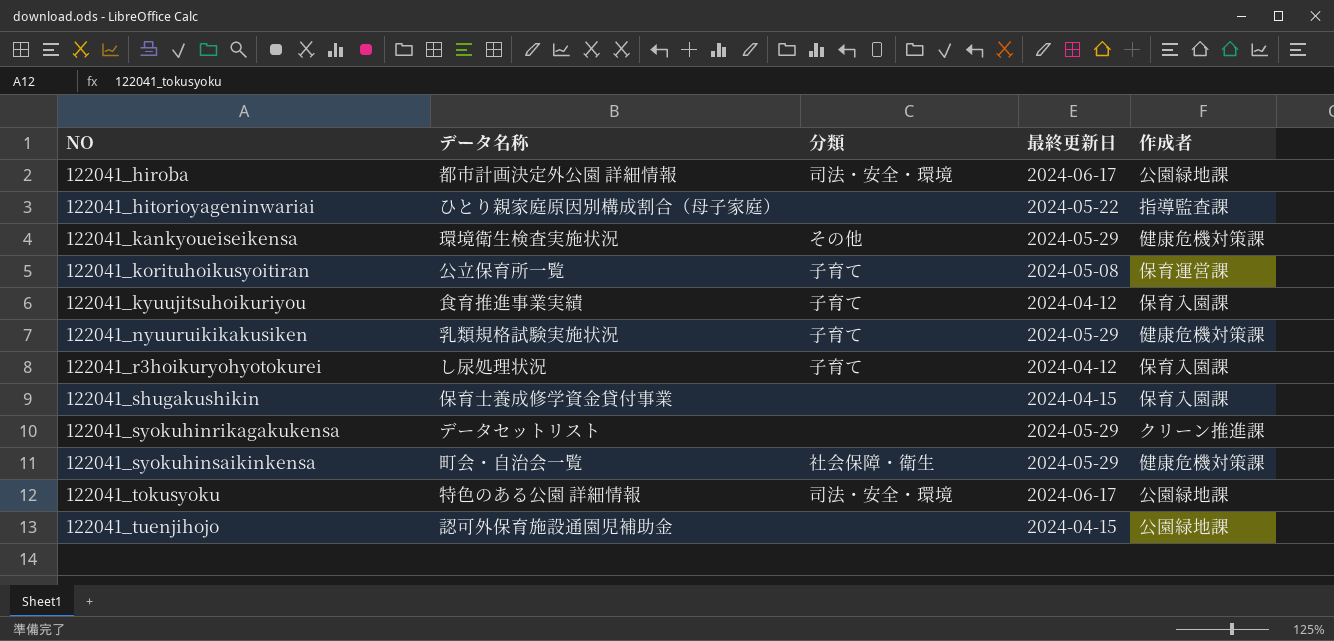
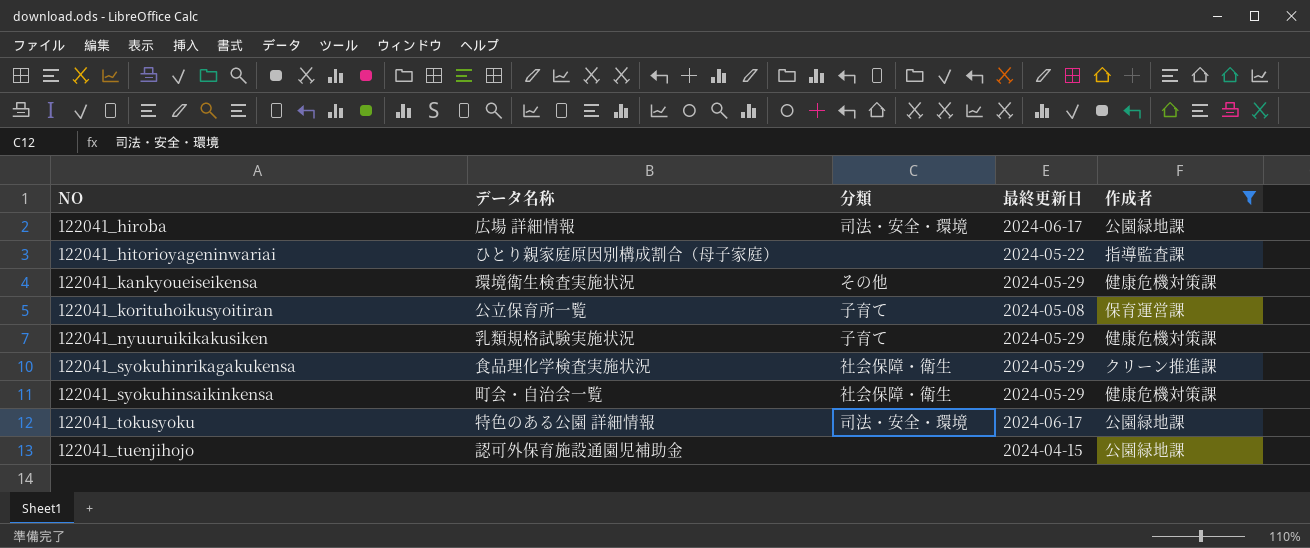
filter: none -> 作成者 != 保育入園課
122041_hiroba | データ名称: 都市計画決定外公園 詳細情報 -> 広場 詳細情報
122041_syokuhinrikagakukensa | データ名称: データセットリスト -> 食品理化学検査実施状況
122041_syokuhinrikagakukensa | 分類: none -> 社会保障・衛生

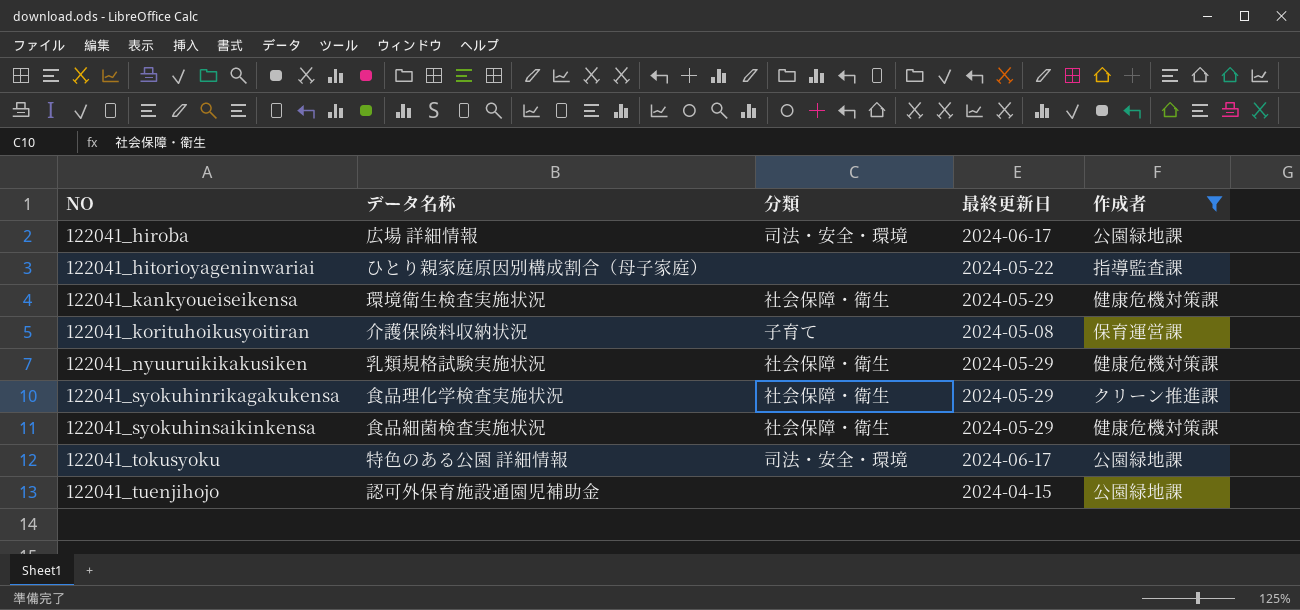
122041_kankyoueiseikensa | 分類: その他 -> 社会保障・衛生
122041_korituhoikusyoitiran | データ名称: 公立保育所一覧 -> 介護保険料収納状況
122041_nyuuruikikakusiken | 分類: 子育て -> 社会保障・衛生
122041_syokuhinsaikinkensa | データ名称: 町会・自治会一覧 -> 食品細菌検査実施状況

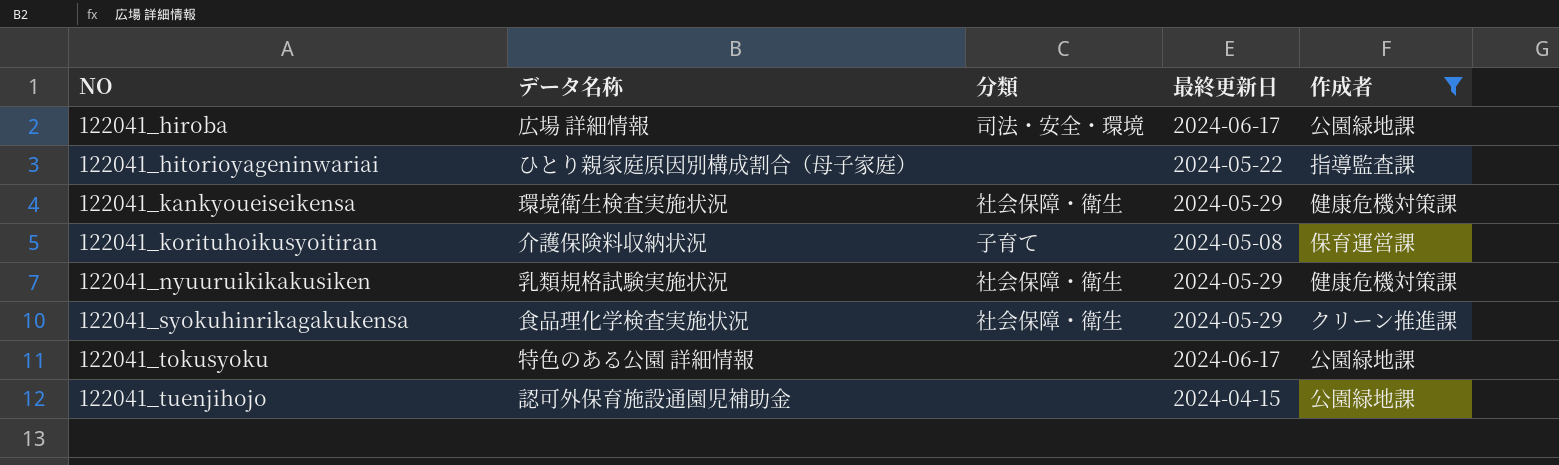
row 122041_syokuhinsaikinkensa: 食品細菌検査実施状況 | 社会保障・衛生 | 2024-05-29 | 健康危機対策課 -> none
122041_tokusyoku | 分類: 司法・安全・環境 -> none

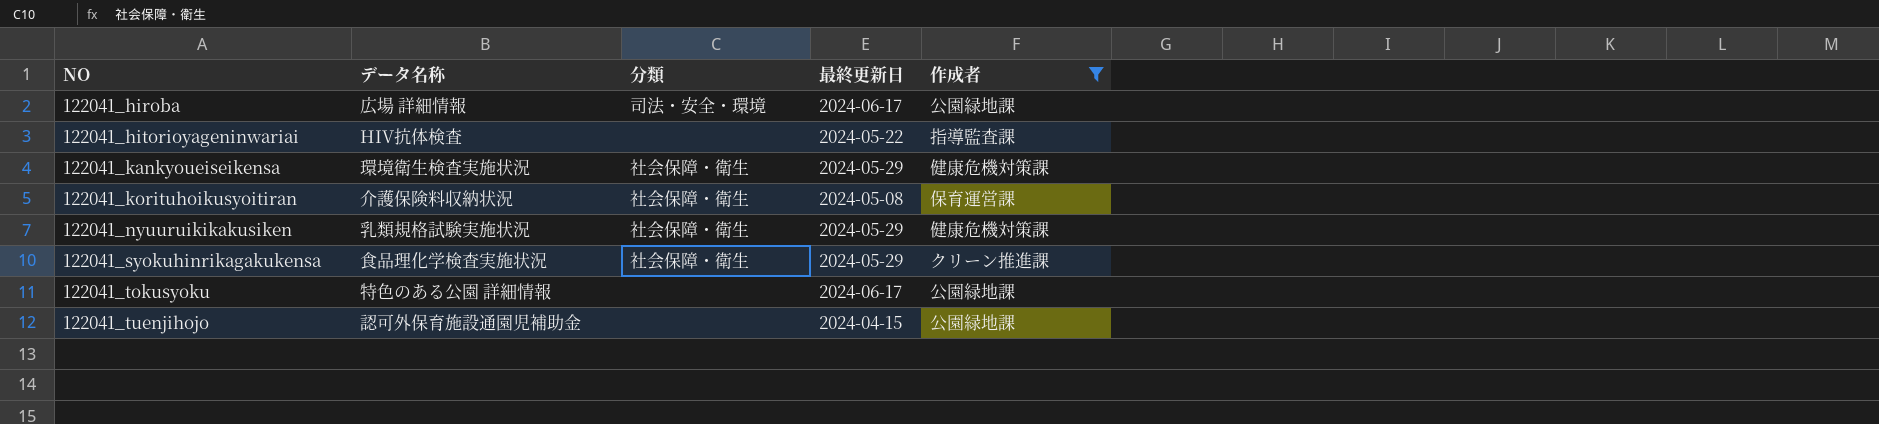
122041_hitorioyageninwariai | データ名称: ひとり親家庭原因別構成割合（母子家庭） -> HIV抗体検査
122041_korituhoikusyoitiran | 分類: 子育て -> 社会保障・衛生

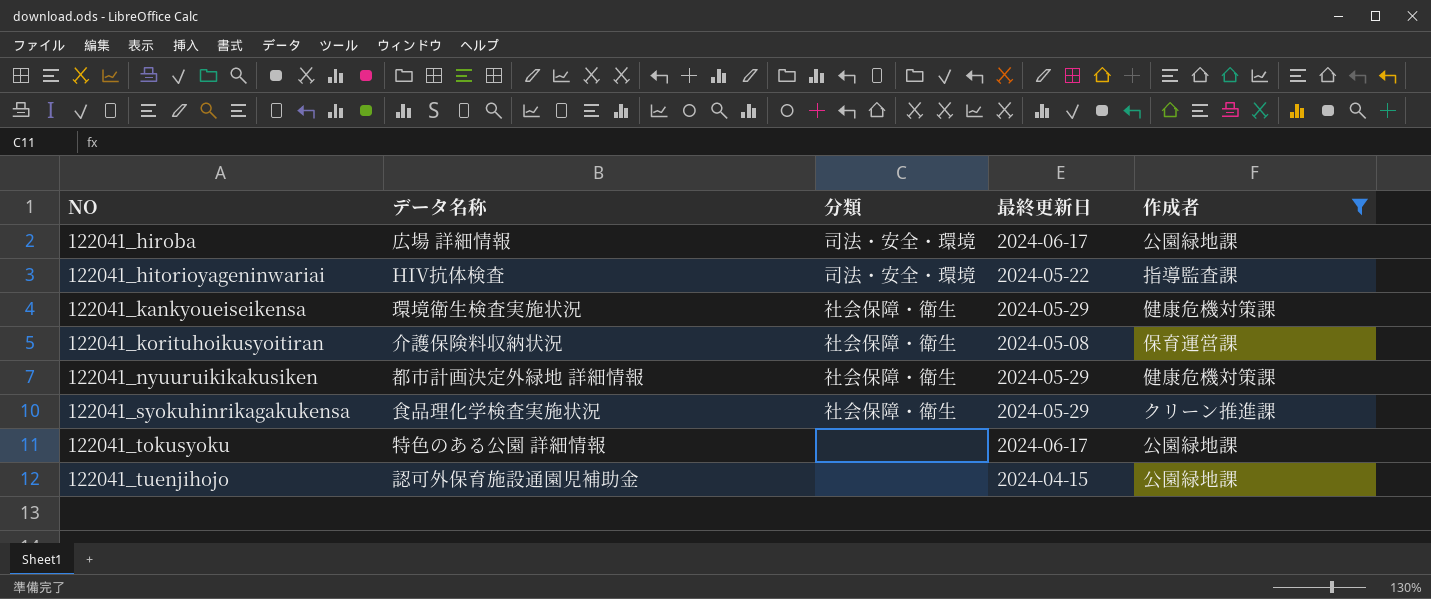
122041_hitorioyageninwariai | 分類: none -> 司法・安全・環境
122041_nyuuruikikakusiken | データ名称: 乳類規格試験実施状況 -> 都市計画決定外緑地 詳細情報

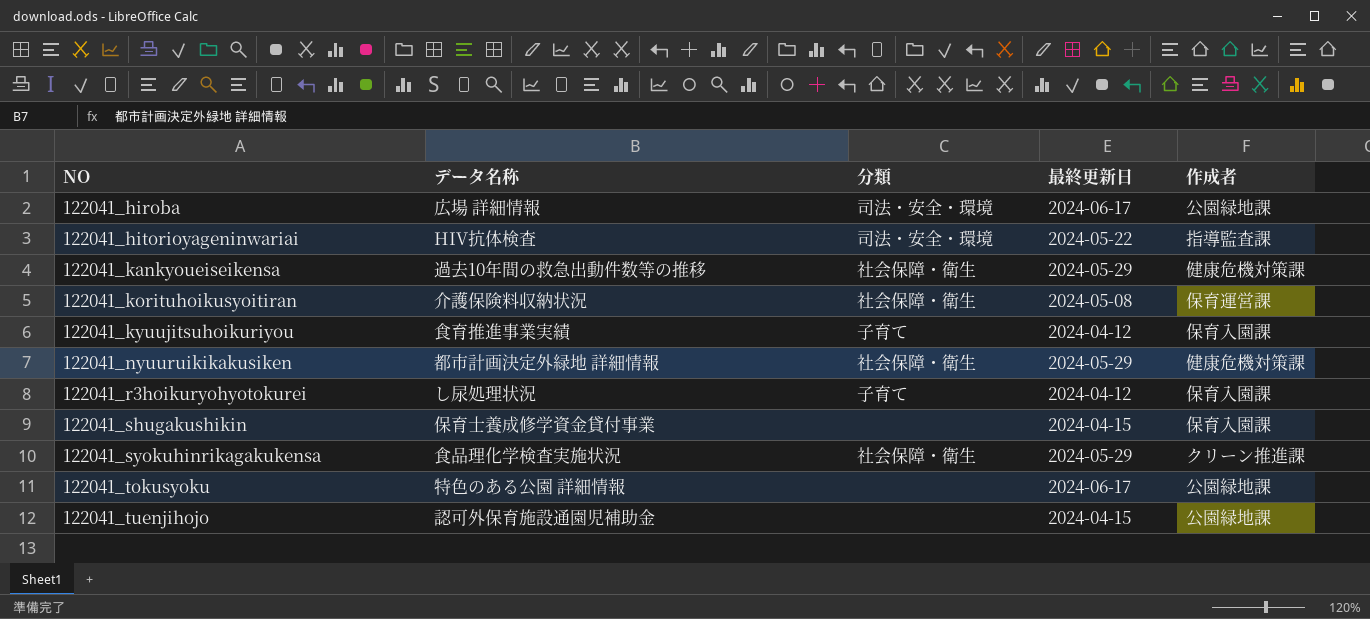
filter: 作成者 != 保育入園課 -> none
122041_kankyoueiseikensa | データ名称: 環境衛生検査実施状況 -> 過去10年間の救急出動件数等の推移

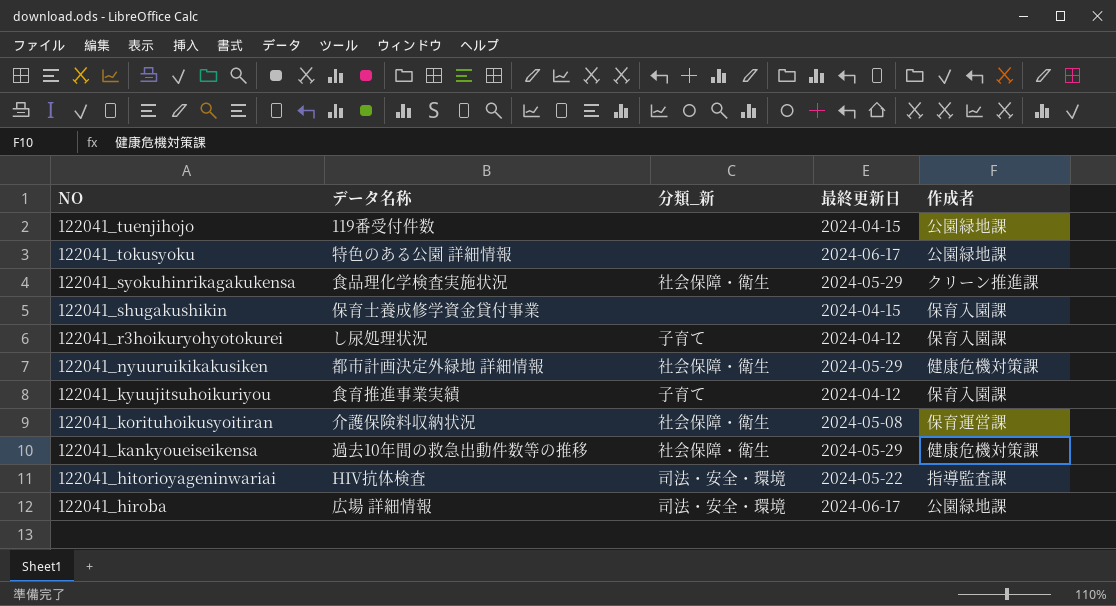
row order: NO ascending -> NO descending
column name: 分類 -> 分類_新
122041_tuenjihojo | データ名称: 認可外保育施設通園児補助金 -> 119番受付件数

